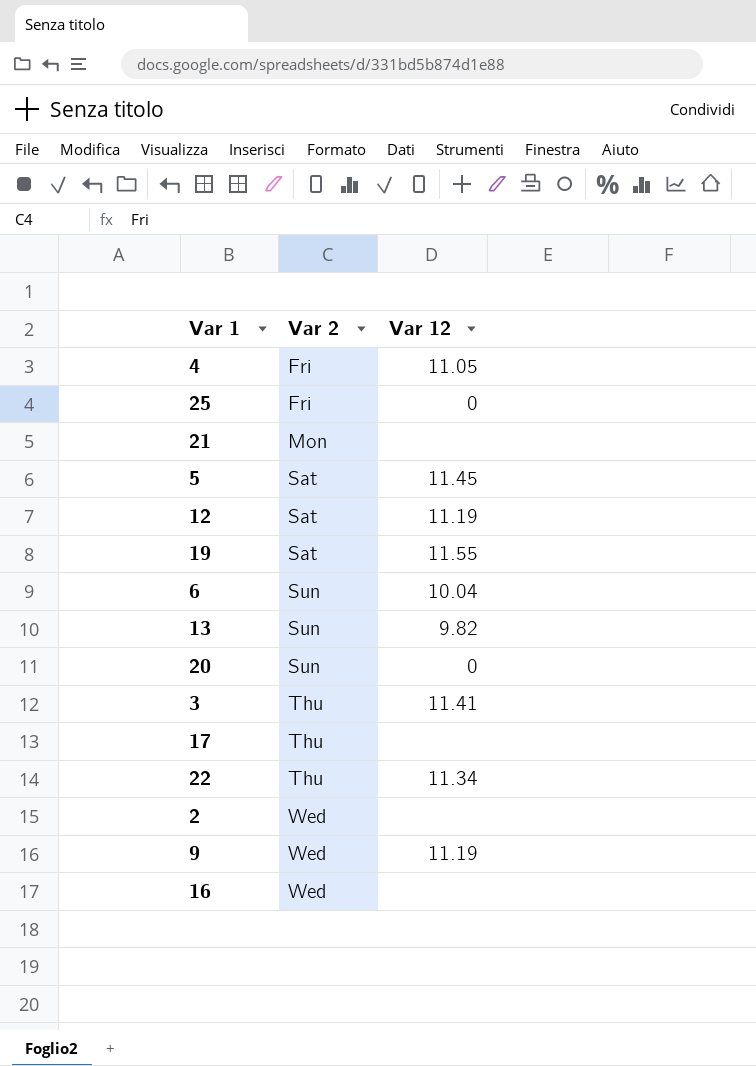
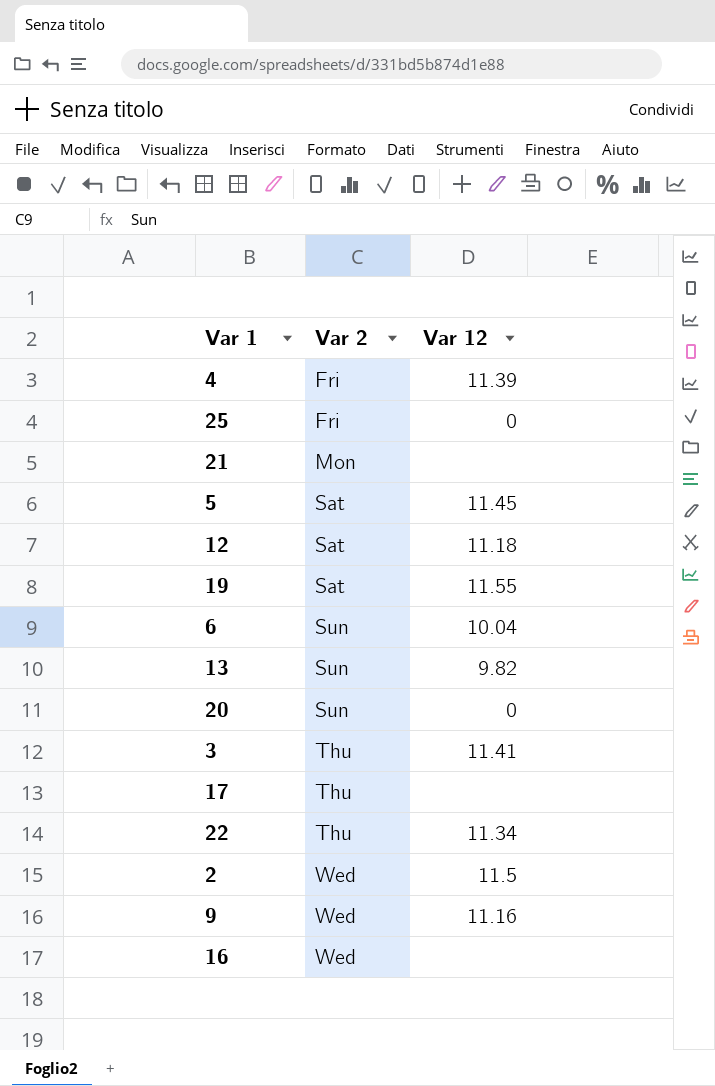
4 | Var 12: 11.05 -> 11.39
12 | Var 12: 11.19 -> 11.18
2 | Var 12: none -> 11.5
9 | Var 12: 11.19 -> 11.16

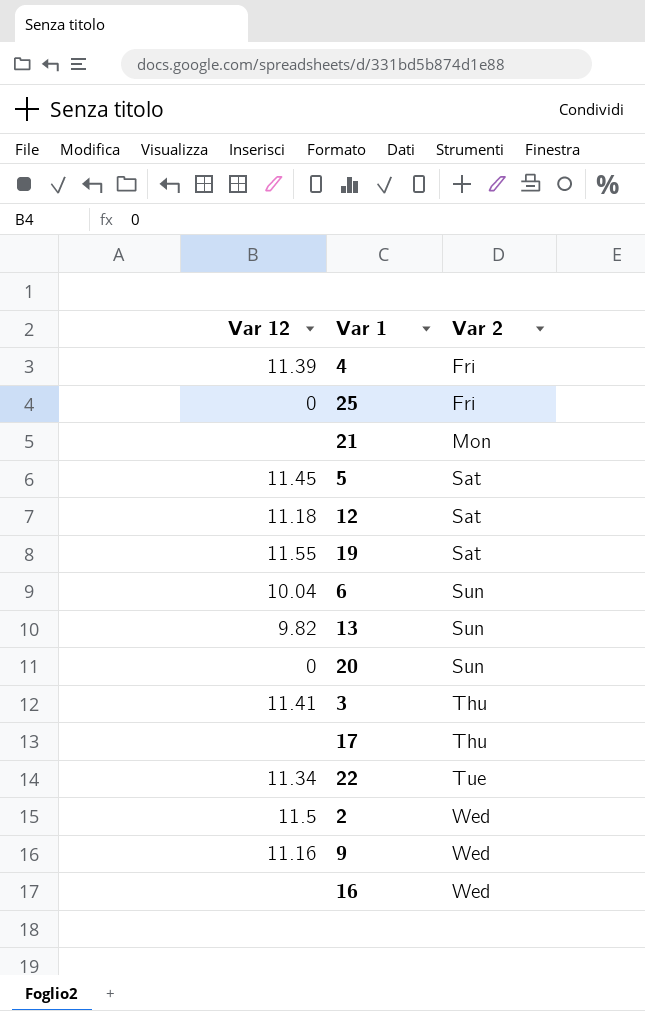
column Var 12 | position: 3 -> 1
22 | Var 2: Thu -> Tue

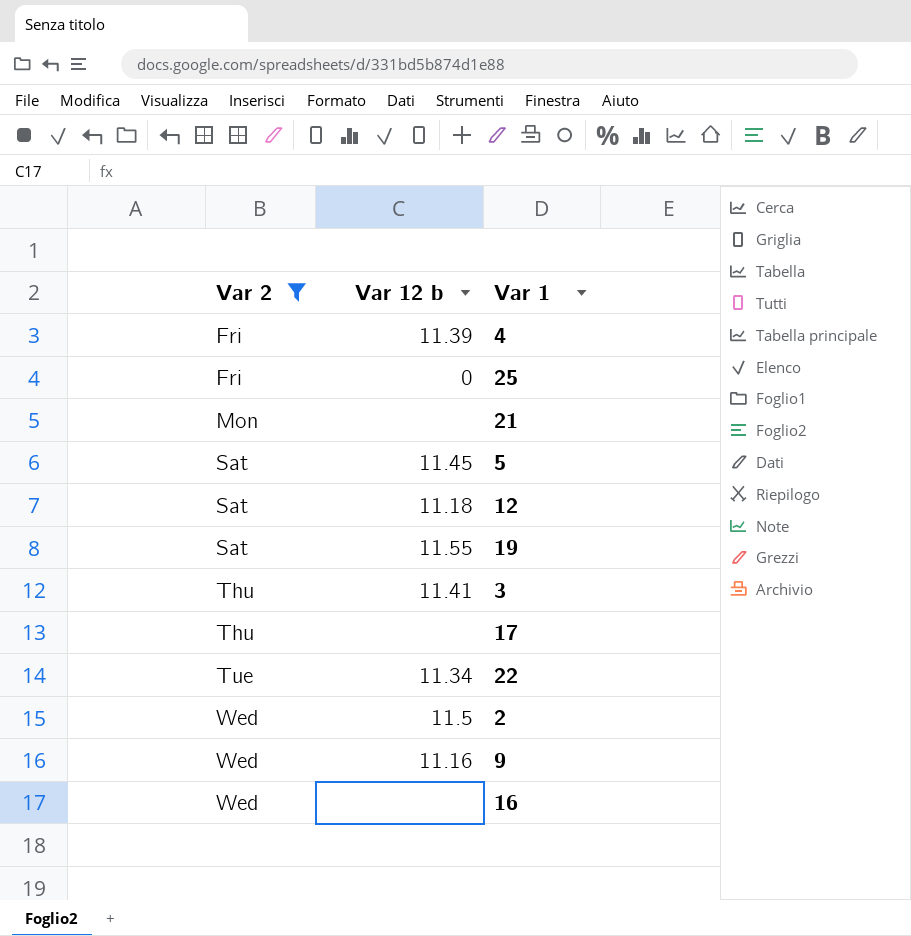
filter: none -> Var 2 != Sun
column Var 2 | position: 3 -> 1
column name: Var 12 -> Var 12 b

